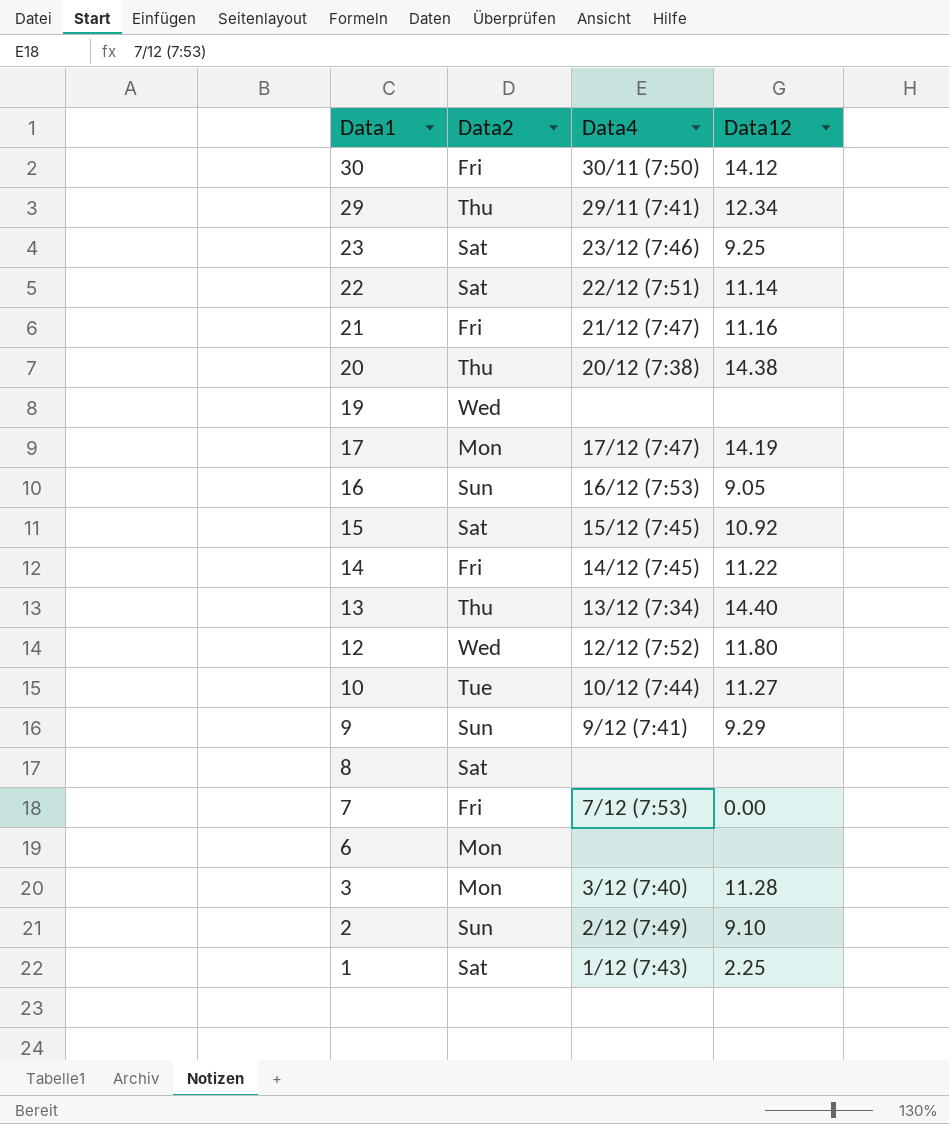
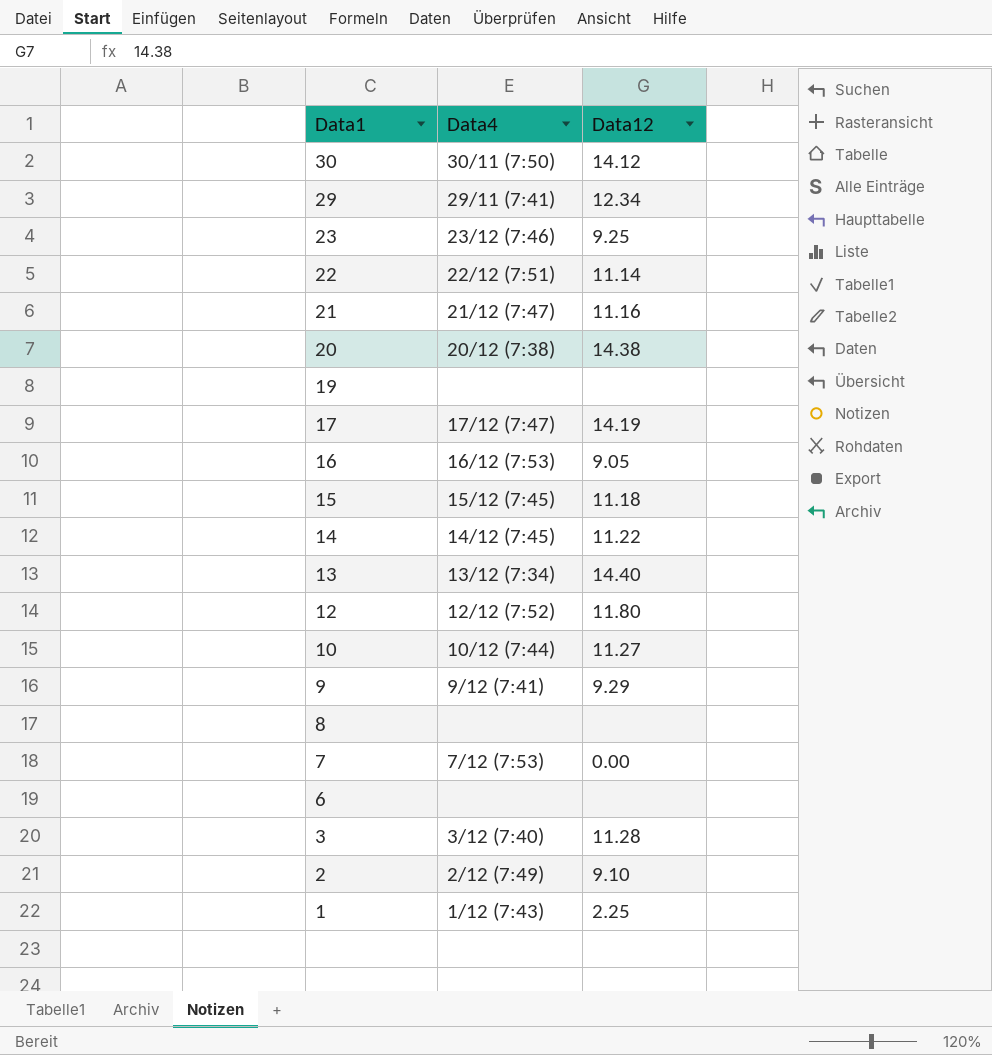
column Data2 | position: 2 -> none
15 | Data12: 10.92 -> 11.18

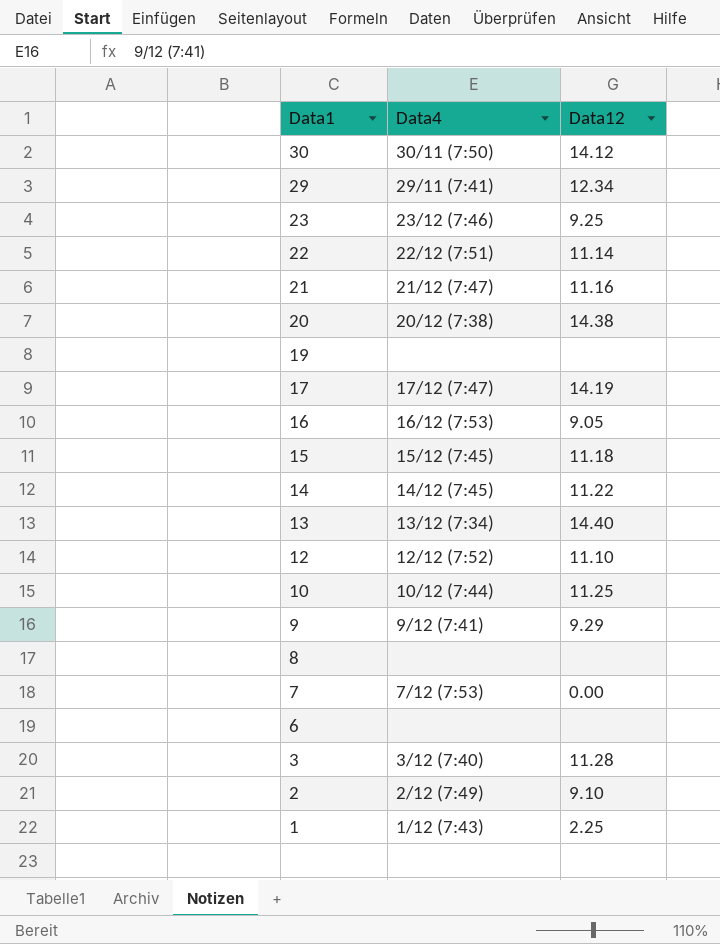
12 | Data12: 11.80 -> 11.10
10 | Data12: 11.27 -> 11.25

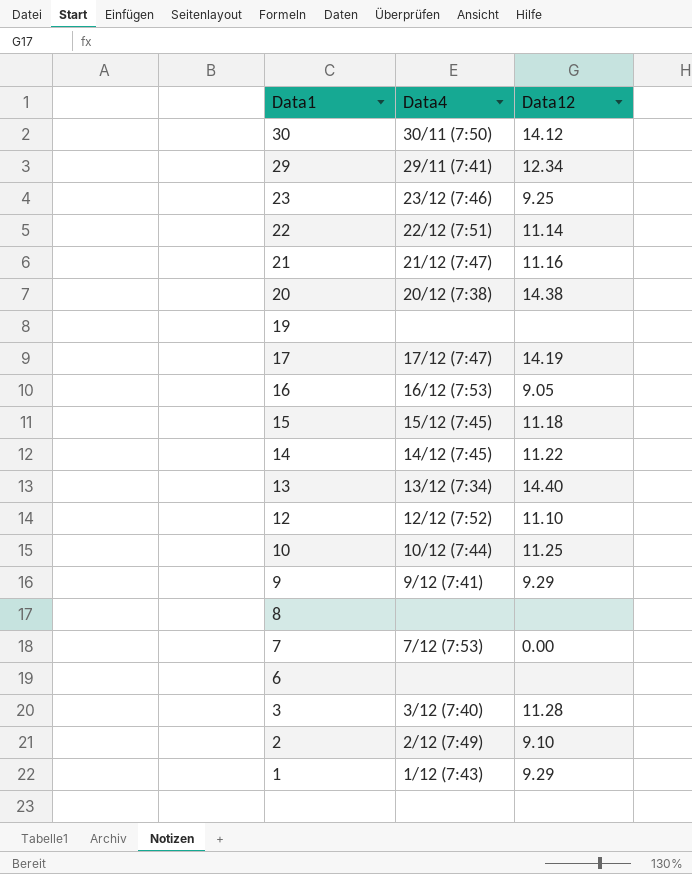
1 | Data12: 2.25 -> 9.29

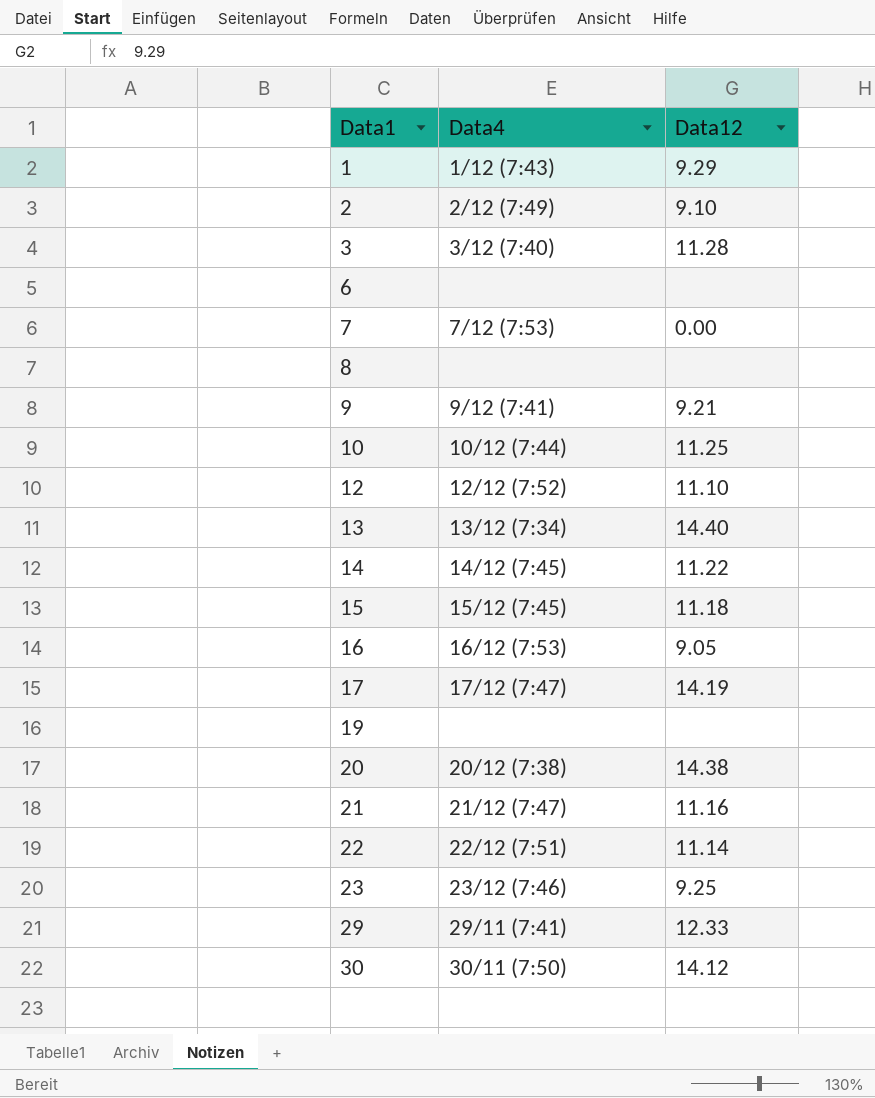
row order: Data1 descending -> Data1 ascending
9 | Data12: 9.29 -> 9.21
29 | Data12: 12.34 -> 12.33

